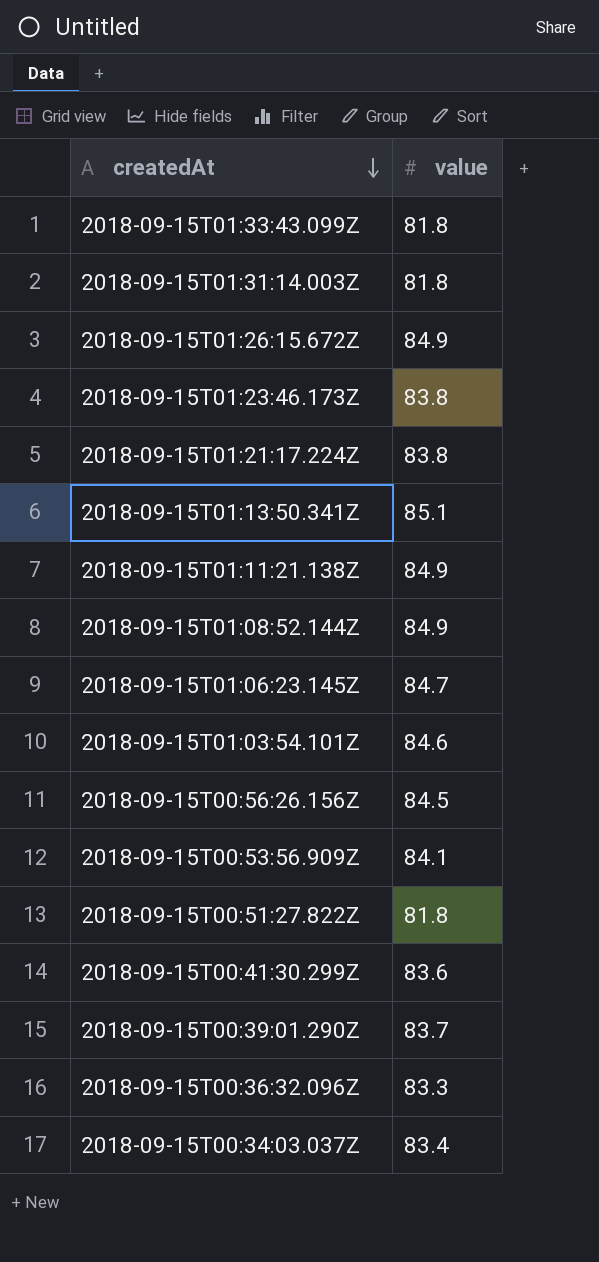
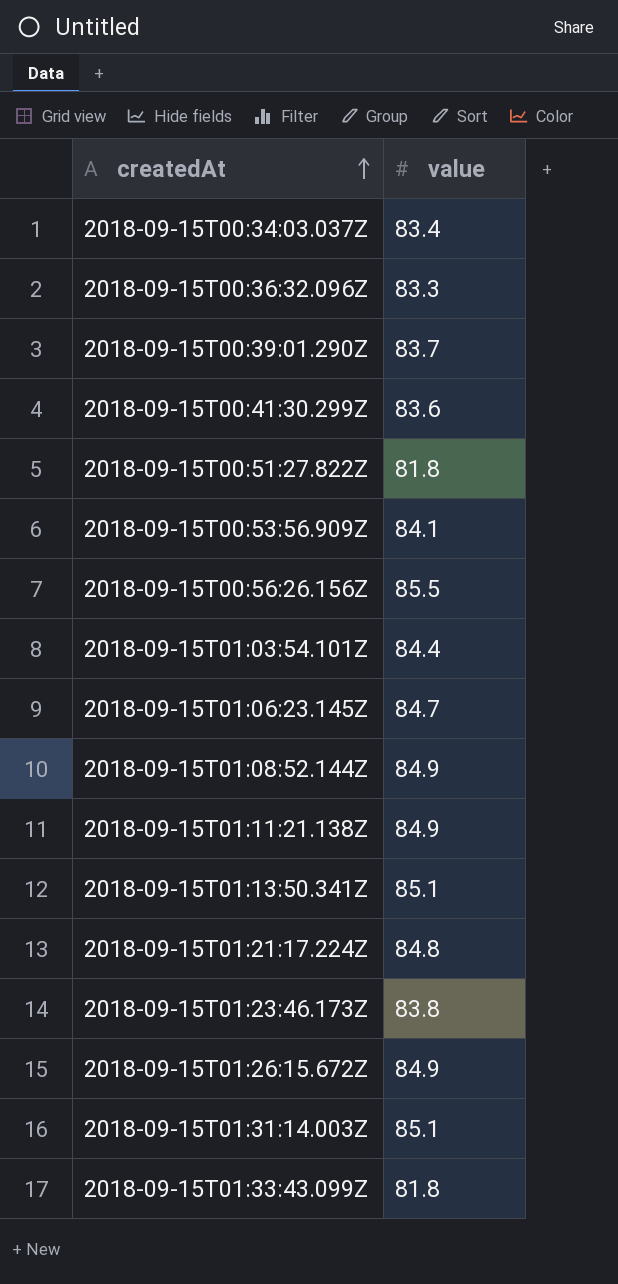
row order: createdAt descending -> createdAt ascending
2018-09-15T00:56:26.156Z | value: 84.5 -> 85.5
2018-09-15T01:03:54.101Z | value: 84.6 -> 84.4
2018-09-15T01:21:17.224Z | value: 83.8 -> 84.8
2018-09-15T01:31:14.003Z | value: 81.8 -> 85.1

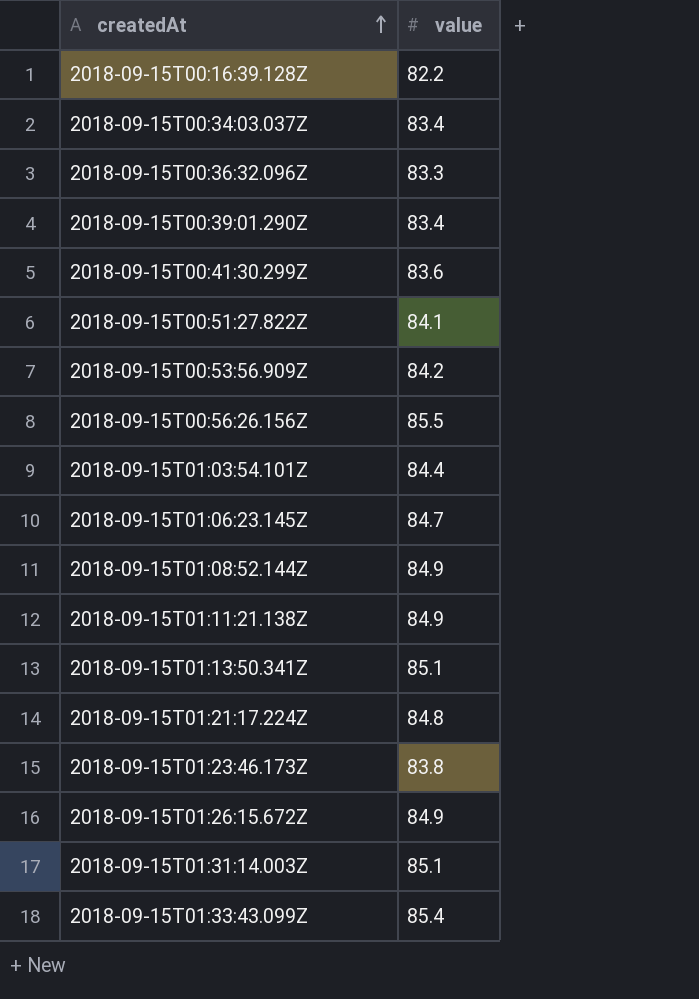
row 2018-09-15T00:16:39.128Z: none -> 82.2
2018-09-15T00:39:01.290Z | value: 83.7 -> 83.4
2018-09-15T00:51:27.822Z | value: 81.8 -> 84.1
2018-09-15T00:53:56.909Z | value: 84.1 -> 84.2
2018-09-15T01:33:43.099Z | value: 81.8 -> 85.4

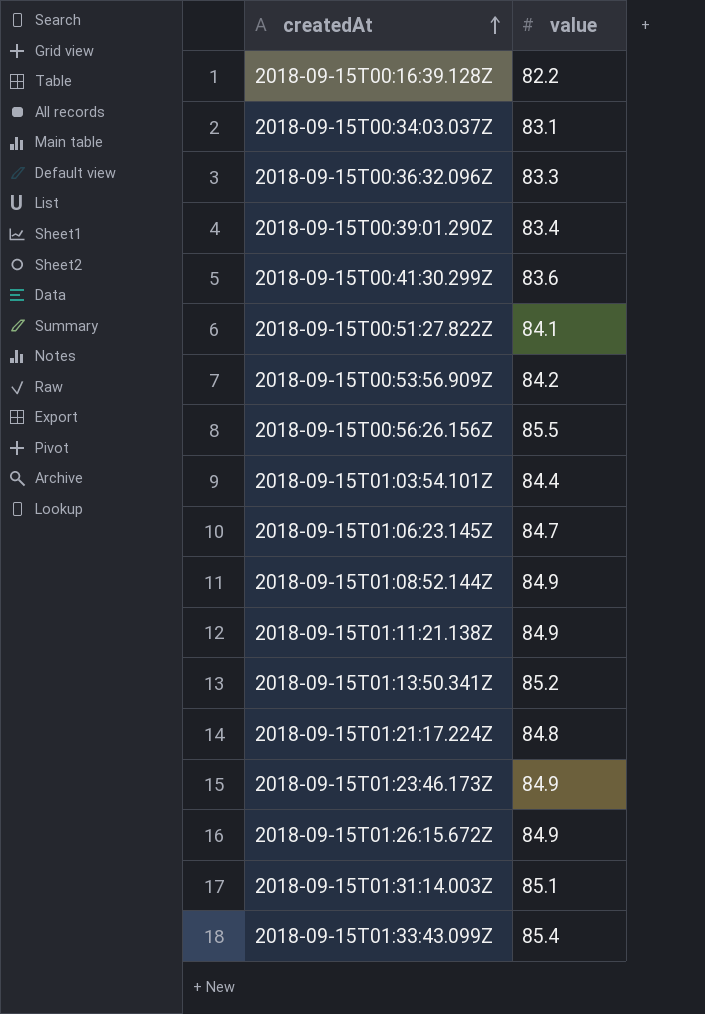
2018-09-15T00:34:03.037Z | value: 83.4 -> 83.1
2018-09-15T01:13:50.341Z | value: 85.1 -> 85.2
2018-09-15T01:23:46.173Z | value: 83.8 -> 84.9

